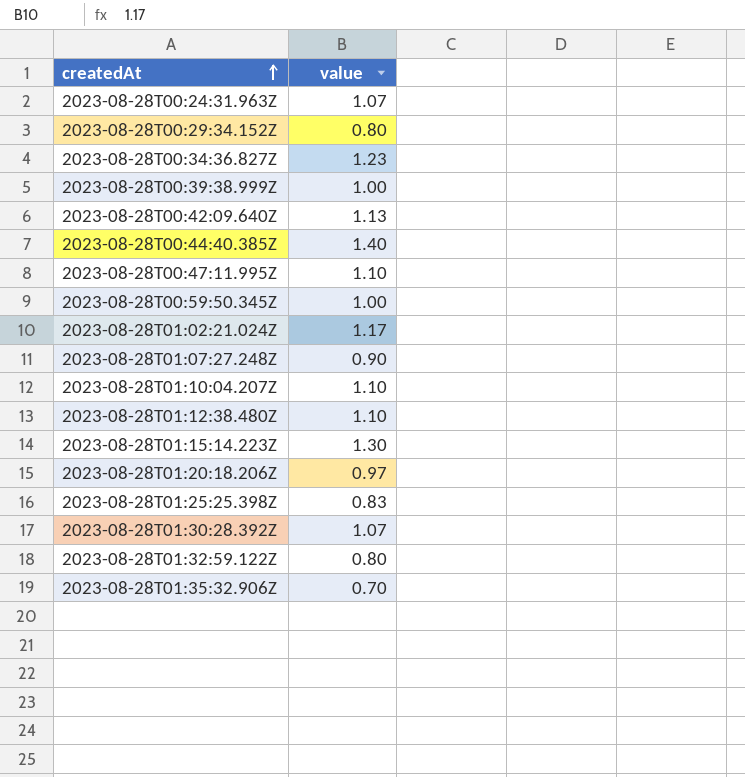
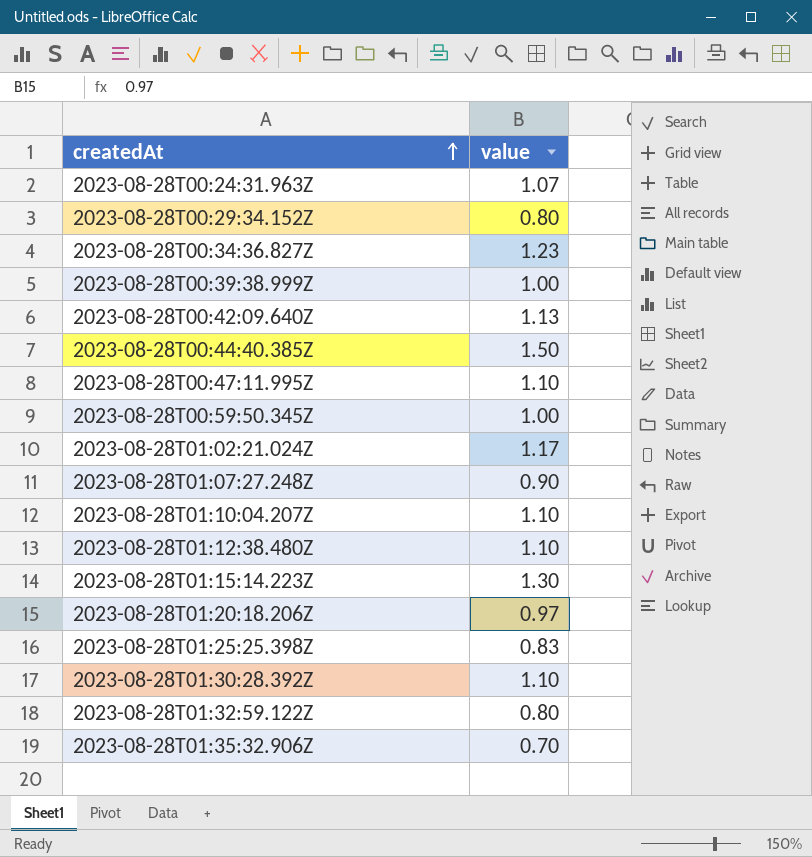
2023-08-28T00:44:40.385Z | value: 1.40 -> 1.50
2023-08-28T01:30:28.392Z | value: 1.07 -> 1.10

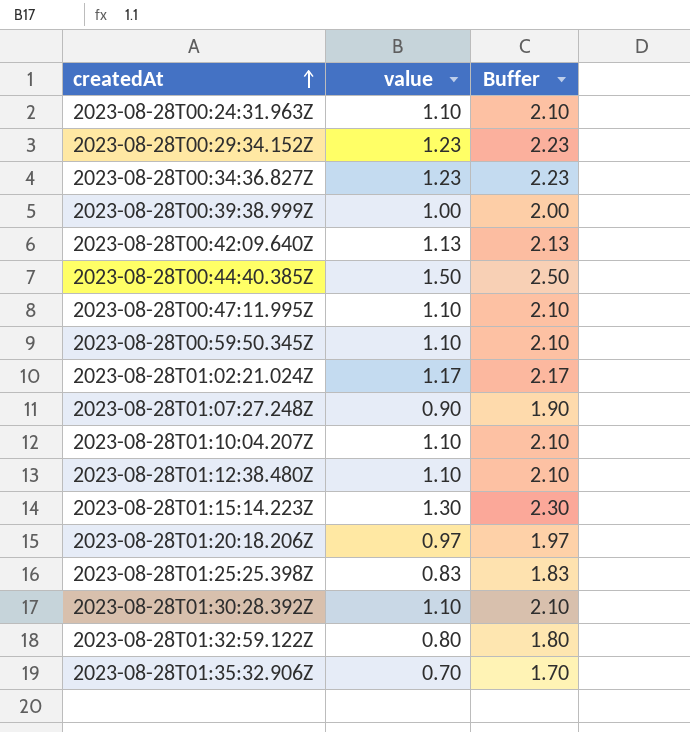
column Buffer | formula: none -> [value] + 1
2023-08-28T00:24:31.963Z | value: 1.07 -> 1.10
2023-08-28T00:29:34.152Z | value: 0.80 -> 1.23
2023-08-28T00:59:50.345Z | value: 1.00 -> 1.10

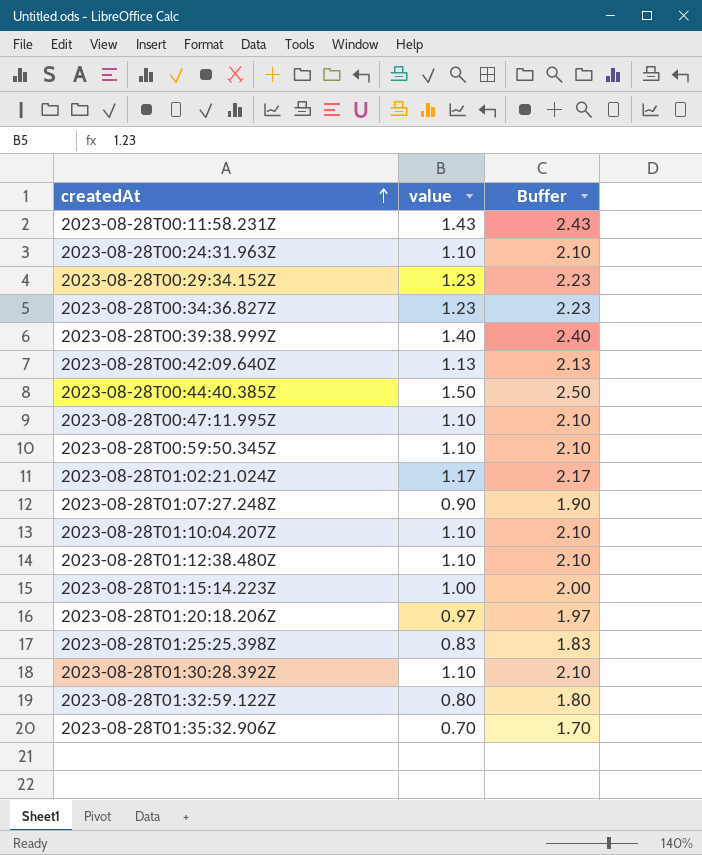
row 2023-08-28T00:11:58.231Z: none -> 1.43 | 2.43
2023-08-28T00:39:38.999Z | value: 1.00 -> 1.40
2023-08-28T00:39:38.999Z | Buffer: 2.00 -> 2.40
2023-08-28T01:15:14.223Z | value: 1.30 -> 1.00
2023-08-28T01:15:14.223Z | Buffer: 2.30 -> 2.00

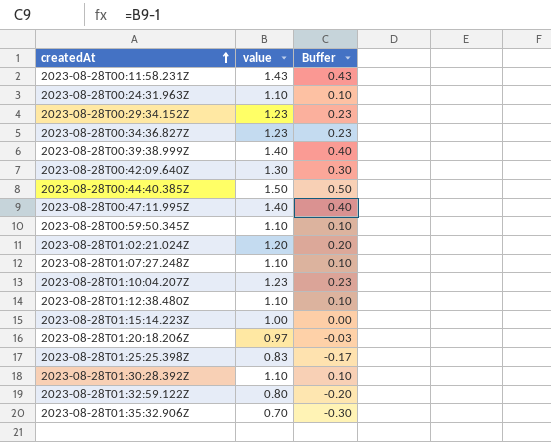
column Buffer | formula: [value] + 1 -> [value] - 1
2023-08-28T00:42:09.640Z | value: 1.13 -> 1.30
2023-08-28T00:47:11.995Z | value: 1.10 -> 1.40
2023-08-28T01:02:21.024Z | value: 1.17 -> 1.20
2023-08-28T01:07:27.248Z | value: 0.90 -> 1.10
2023-08-28T01:10:04.207Z | value: 1.10 -> 1.23

